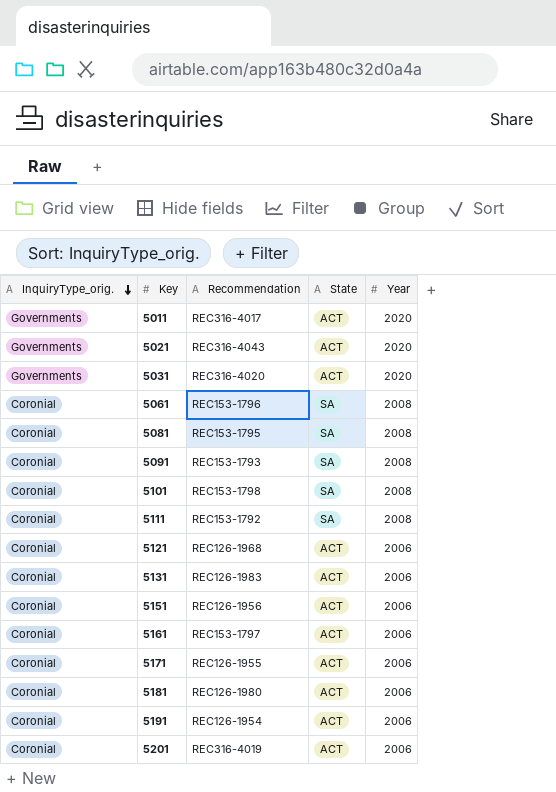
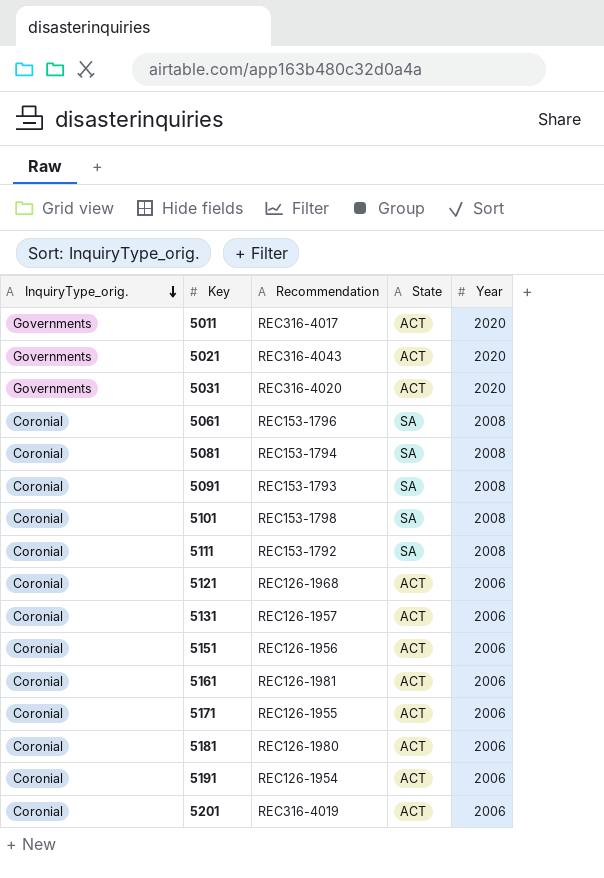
5081 | Recommendation: REC153-1795 -> REC153-1794
5131 | Recommendation: REC126-1983 -> REC126-1957
5161 | Recommendation: REC153-1797 -> REC126-1981

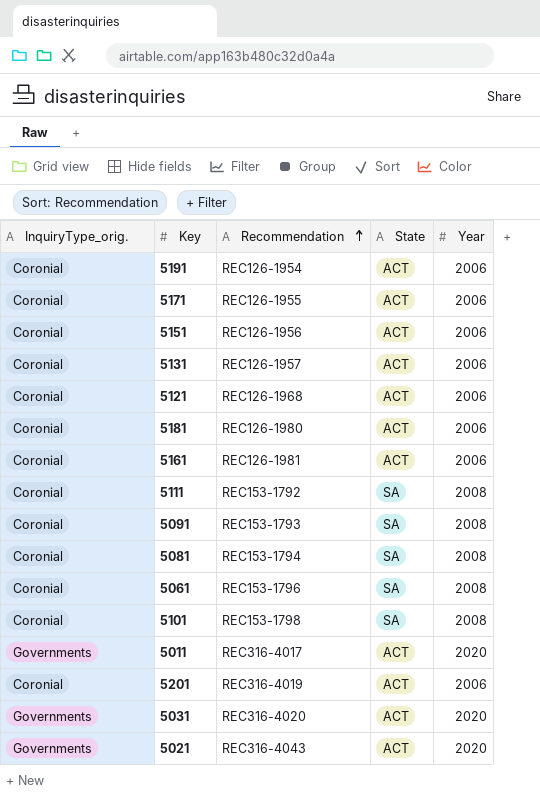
row order: InquiryType_orig. descending -> Recommendation ascending

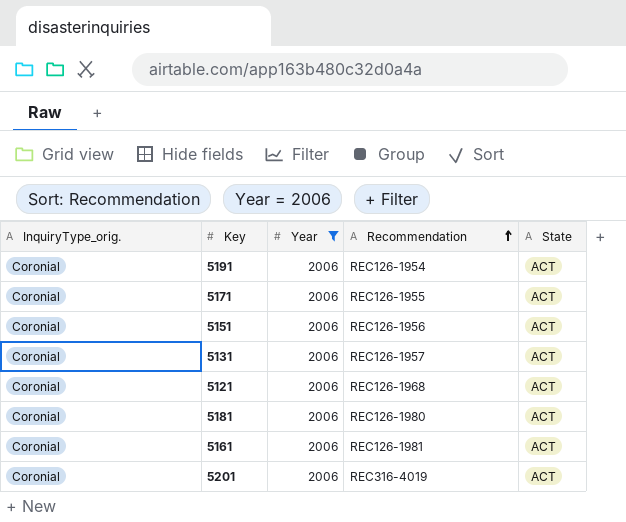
filter: none -> Year = 2006
column Year | position: 5 -> 3

